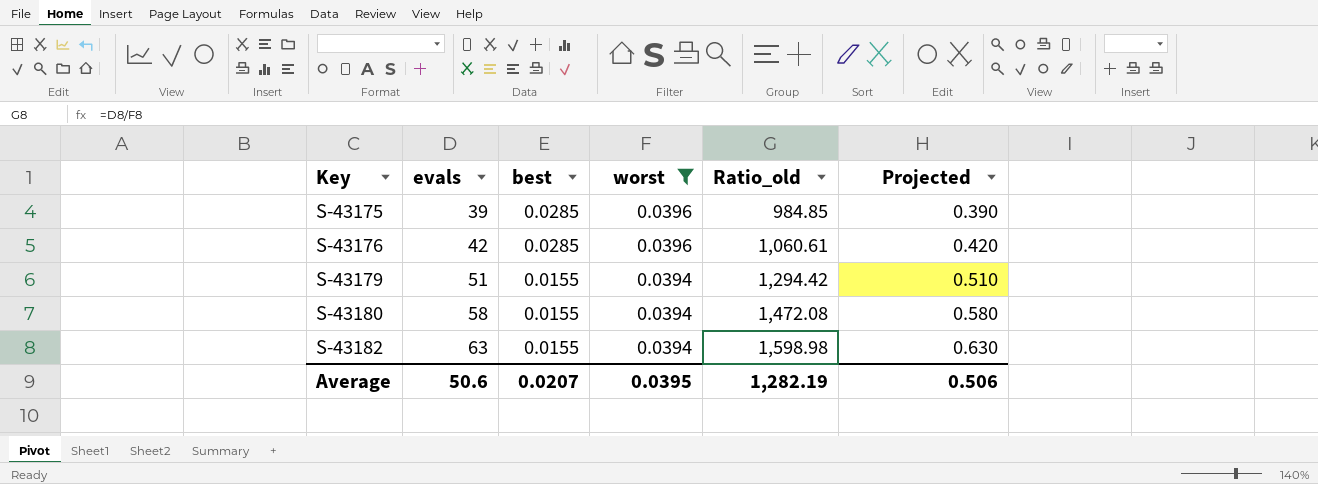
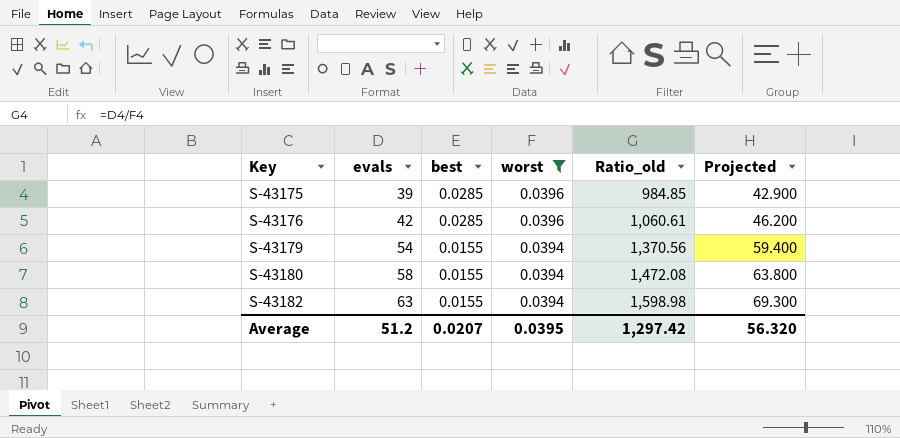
column Projected | formula: [evals] * 0.01 -> [evals] * 1.1
S-43179 | evals: 51 -> 54
S-43179 | Ratio_old: 1,294.42 -> 1,370.56
Average | evals: 50.6 -> 51.2
Average | Ratio_old: 1,282.19 -> 1,297.42
Average | Projected: 0.506 -> 56.320

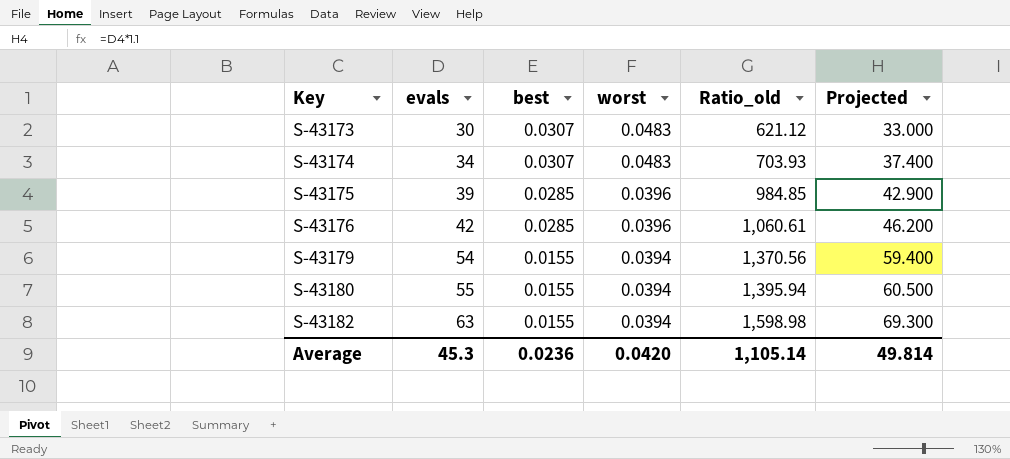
filter: worst != 0.0483 -> none
S-43180 | evals: 58 -> 55
S-43180 | Ratio_old: 1,472.08 -> 1,395.94
S-43180 | Projected: 63.800 -> 60.500
Average | evals: 51.2 -> 45.3
Average | best: 0.0207 -> 0.0236
Average | worst: 0.0395 -> 0.0420
Average | Ratio_old: 1,297.42 -> 1,105.14
Average | Projected: 56.320 -> 49.814

